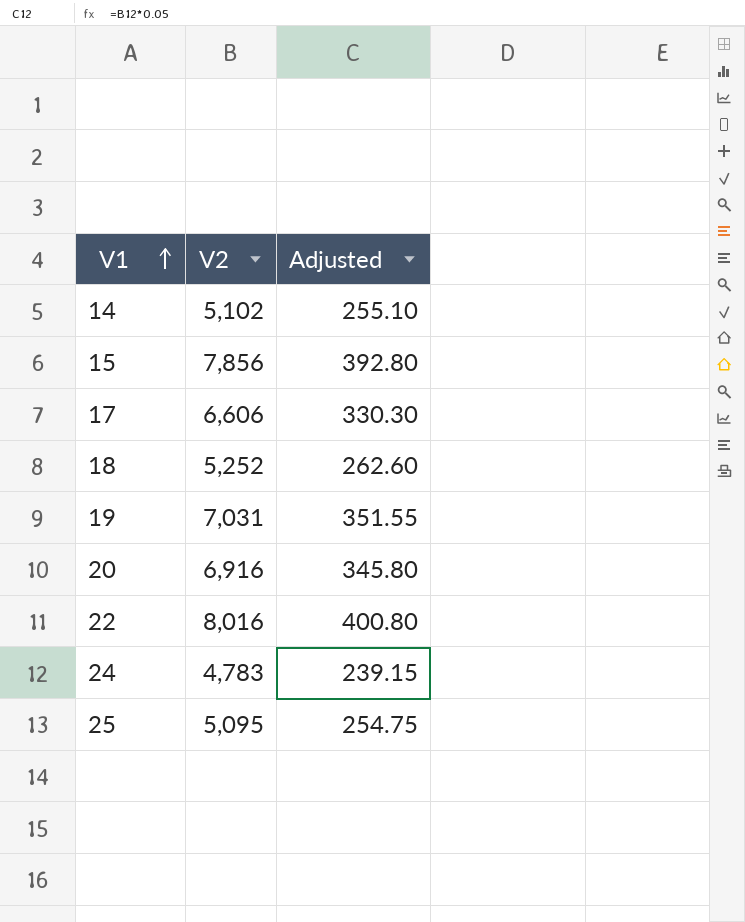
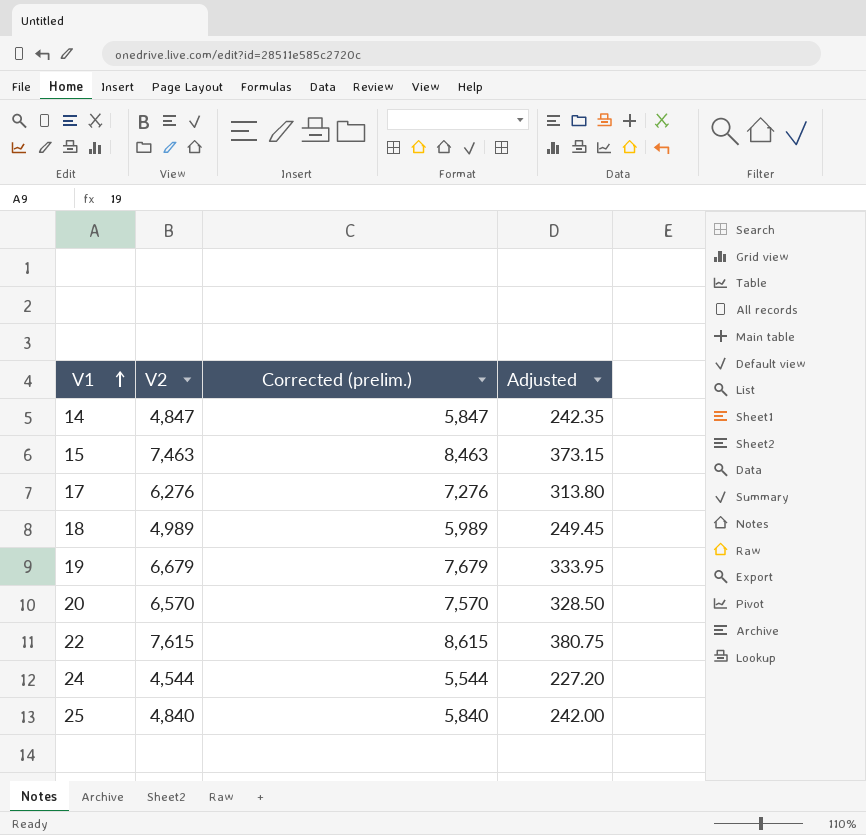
column Corrected (prelim.) | formula: none -> [V2] + 1000
14 | V2: 5,102 -> 4,847
14 | Adjusted: 255.10 -> 242.35
15 | V2: 7,856 -> 7,463
15 | Adjusted: 392.80 -> 373.15
17 | V2: 6,606 -> 6,276
17 | Adjusted: 330.30 -> 313.80
18 | V2: 5,252 -> 4,989
18 | Adjusted: 262.60 -> 249.45
19 | V2: 7,031 -> 6,679
19 | Adjusted: 351.55 -> 333.95
20 | V2: 6,916 -> 6,570
20 | Adjusted: 345.80 -> 328.50
22 | V2: 8,016 -> 7,615
22 | Adjusted: 400.80 -> 380.75
24 | V2: 4,783 -> 4,544
24 | Adjusted: 239.15 -> 227.20
25 | V2: 5,095 -> 4,840
25 | Adjusted: 254.75 -> 242.00

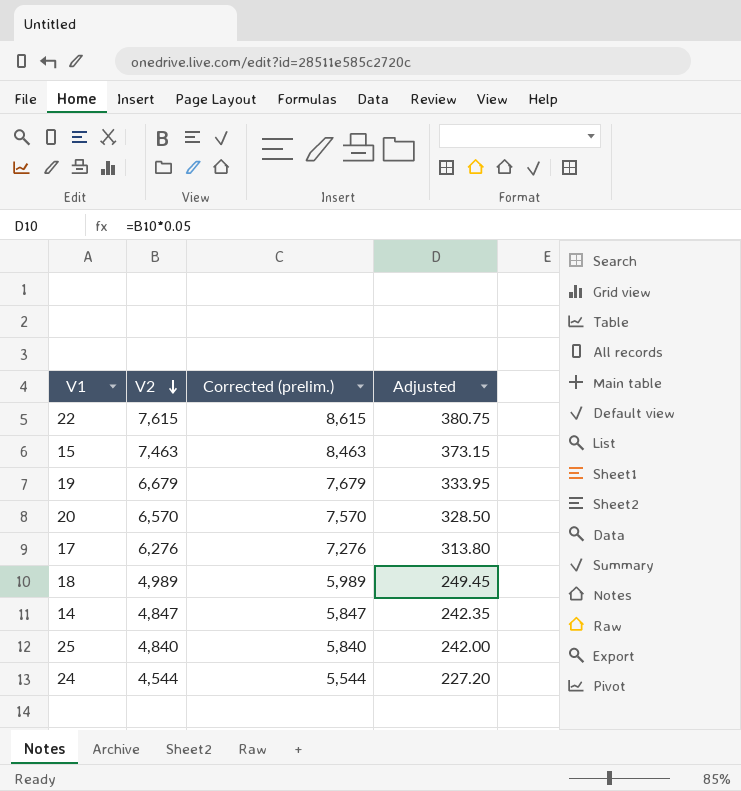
row order: V1 ascending -> V2 descending

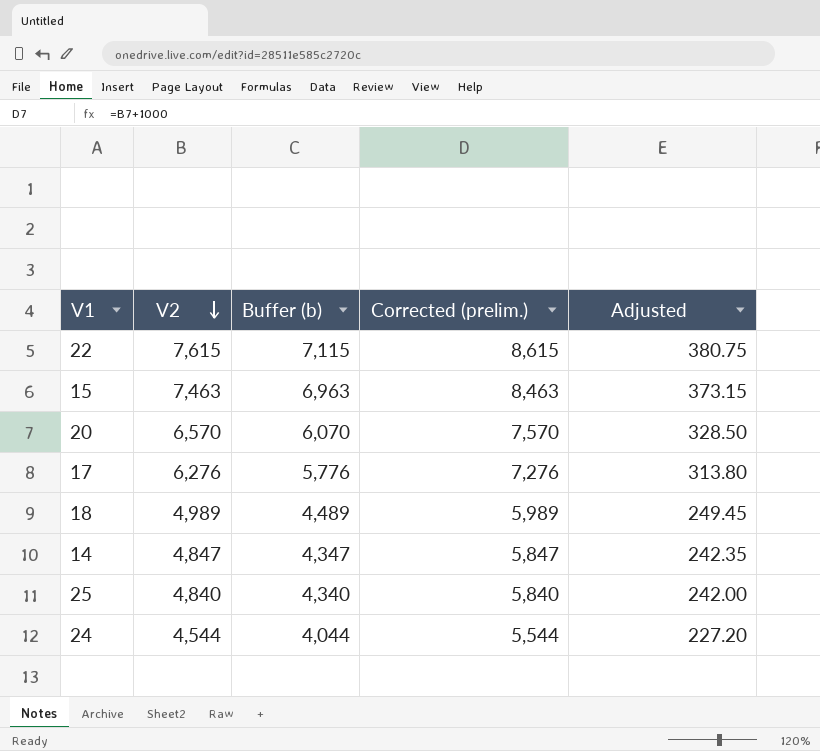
column Buffer (b) | formula: none -> [V2] - 500
row 19: 6,679 | 7,679 | 333.95 -> none

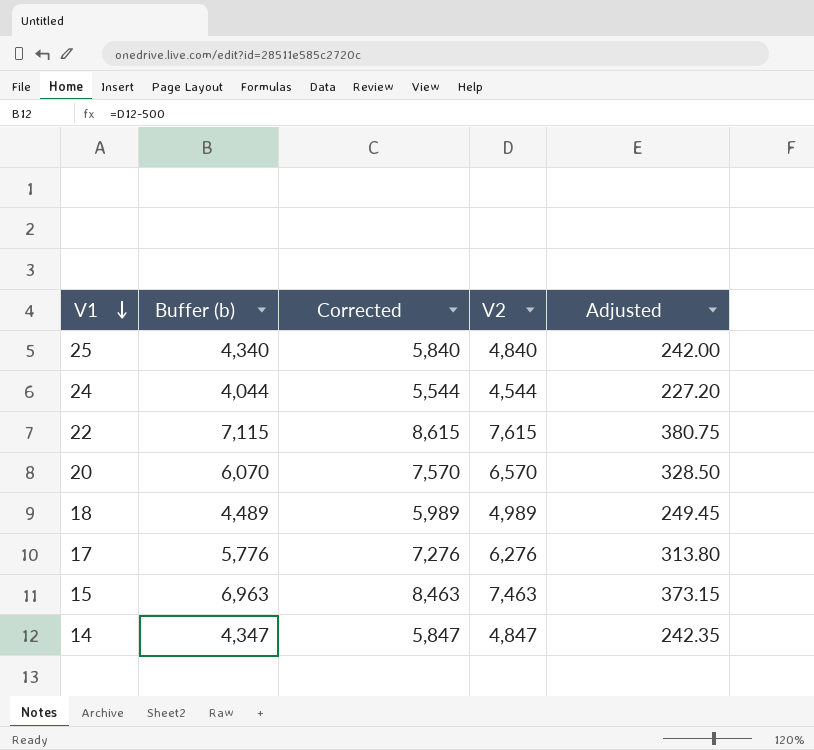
row order: V2 descending -> V1 descending
column name: Corrected (prelim.) -> Corrected
column V2 | position: 2 -> 4

